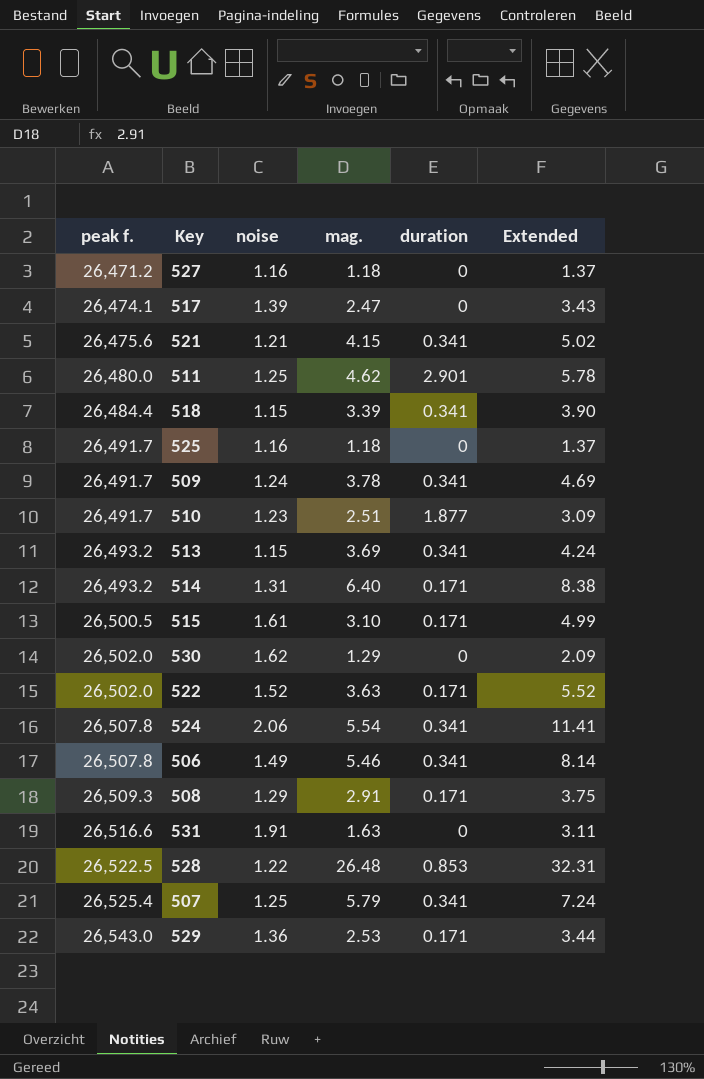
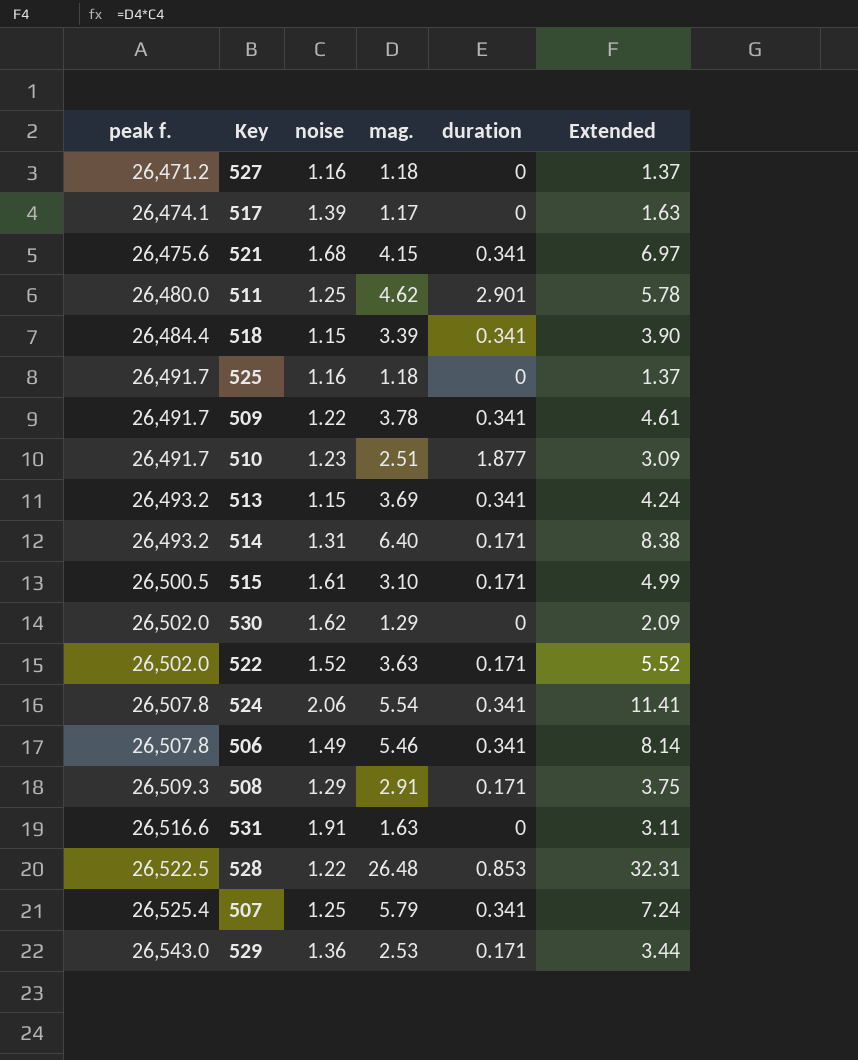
517 | mag.: 2.47 -> 1.17
517 | Extended: 3.43 -> 1.63
521 | noise: 1.21 -> 1.68
521 | Extended: 5.02 -> 6.97
509 | noise: 1.24 -> 1.22
509 | Extended: 4.69 -> 4.61

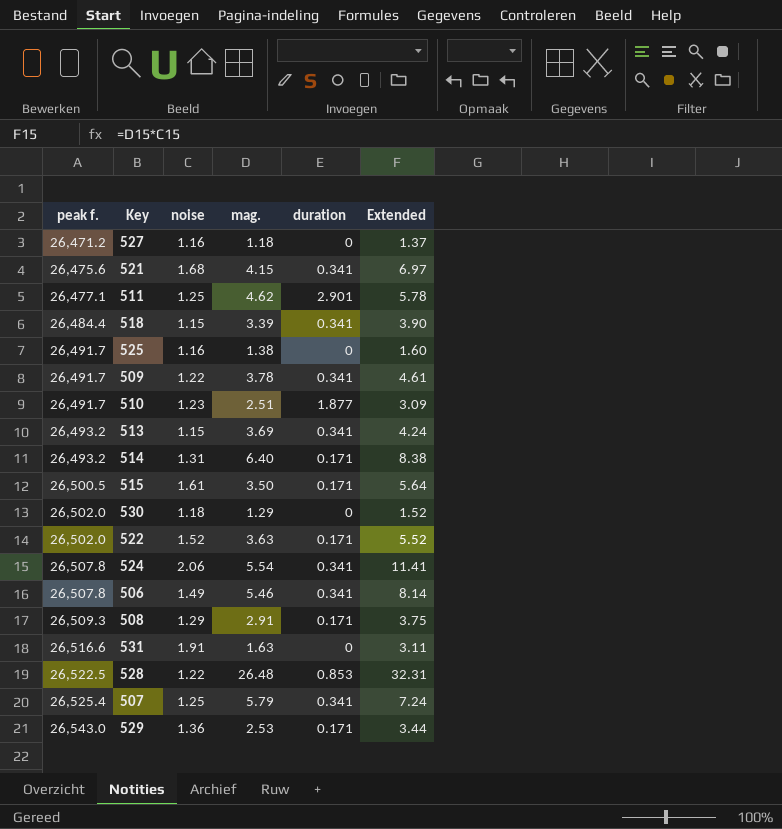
row 517: 26,474.1 | 1.39 | 1.17 | 0 | 1.63 -> none
511 | peak f.: 26,480.0 -> 26,477.1
525 | mag.: 1.18 -> 1.38
525 | Extended: 1.37 -> 1.60
515 | mag.: 3.10 -> 3.50
515 | Extended: 4.99 -> 5.64
530 | noise: 1.62 -> 1.18
530 | Extended: 2.09 -> 1.52

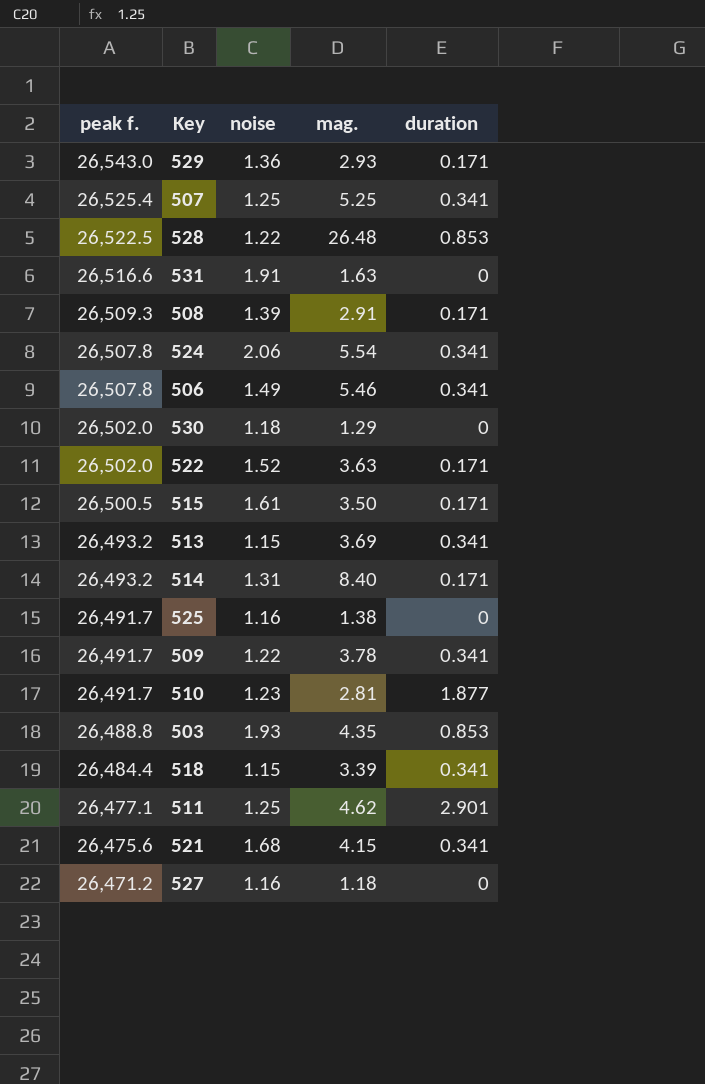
row order: peak f. ascending -> peak f. descending
column Extended | formula: [noise] * [mag.] -> none
529 | mag.: 2.53 -> 2.93
507 | mag.: 5.79 -> 5.25
508 | noise: 1.29 -> 1.39
514 | mag.: 6.40 -> 8.40
510 | mag.: 2.51 -> 2.81
row 503: none -> 26,488.8 | 1.93 | 4.35 | 0.853

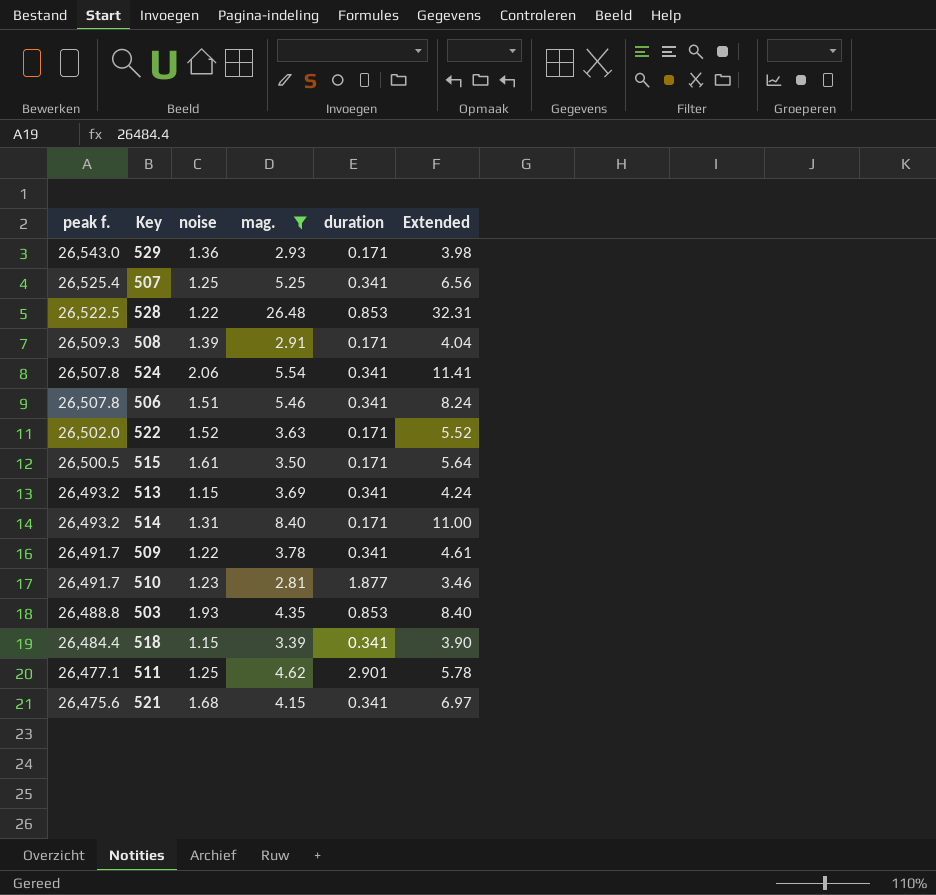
filter: none -> mag. >= 2.81
column Extended | formula: none -> [noise] * [mag.]
506 | noise: 1.49 -> 1.51

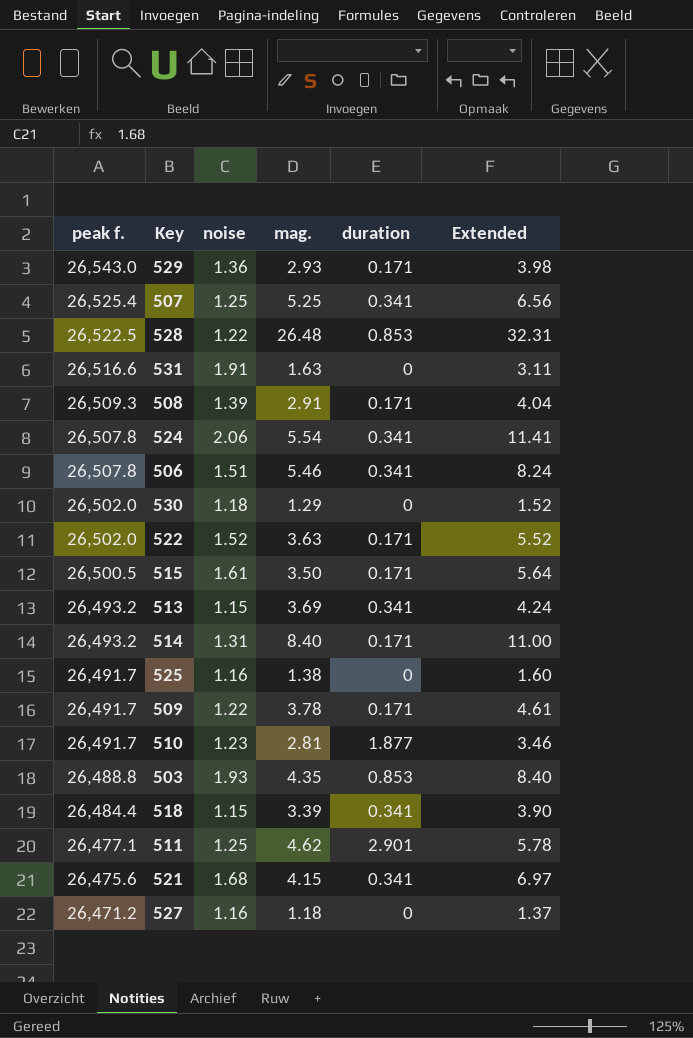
filter: mag. >= 2.81 -> none
509 | duration: 0.341 -> 0.171

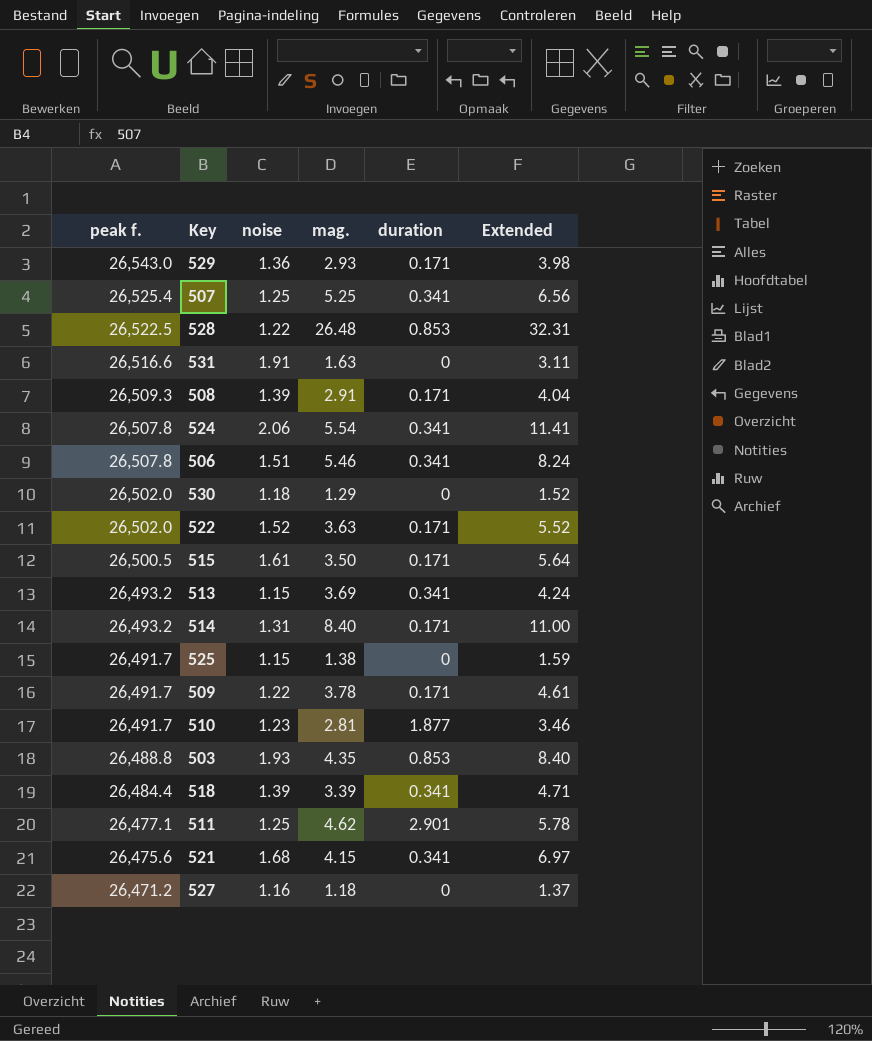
525 | noise: 1.16 -> 1.15
525 | Extended: 1.60 -> 1.59
518 | noise: 1.15 -> 1.39
518 | Extended: 3.90 -> 4.71

